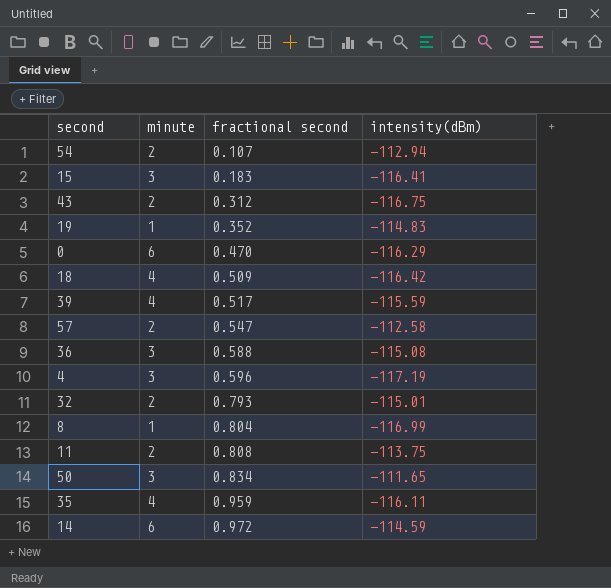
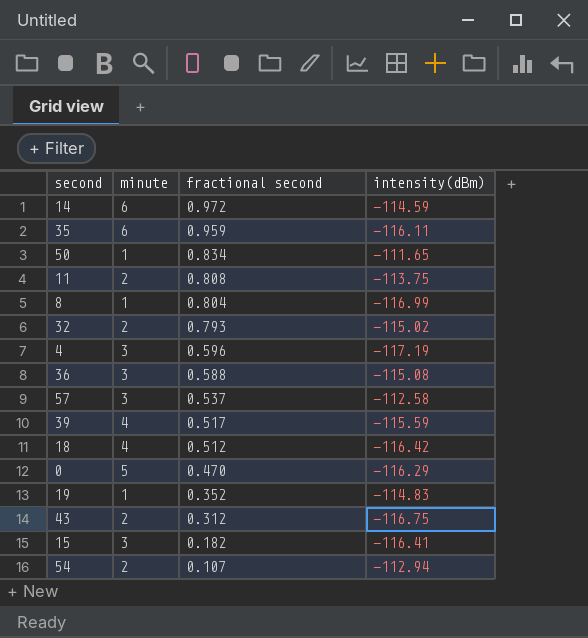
row order: fractional second ascending -> fractional second descending
35 | minute: 4 -> 6
50 | minute: 3 -> 1
32 | intensity(dBm): -115.01 -> -115.02
57 | minute: 2 -> 3
57 | fractional second: 0.547 -> 0.537
18 | fractional second: 0.509 -> 0.512
0 | minute: 6 -> 5
15 | fractional second: 0.183 -> 0.182

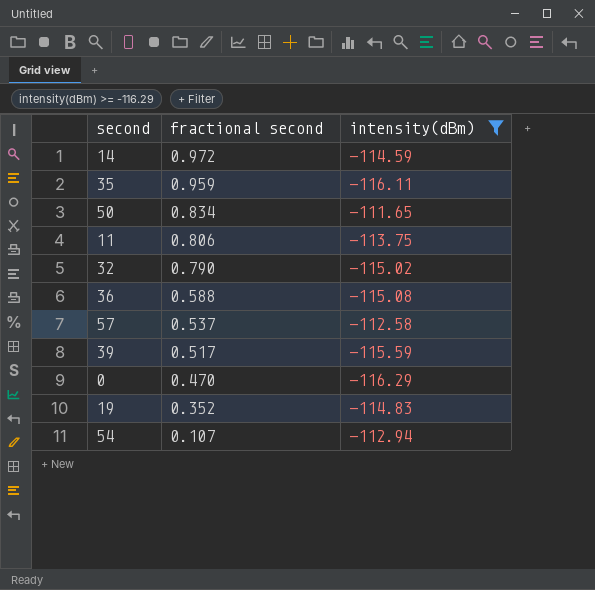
filter: none -> intensity(dBm) >= -116.29
column minute | position: 2 -> none
11 | fractional second: 0.808 -> 0.806
32 | fractional second: 0.793 -> 0.790

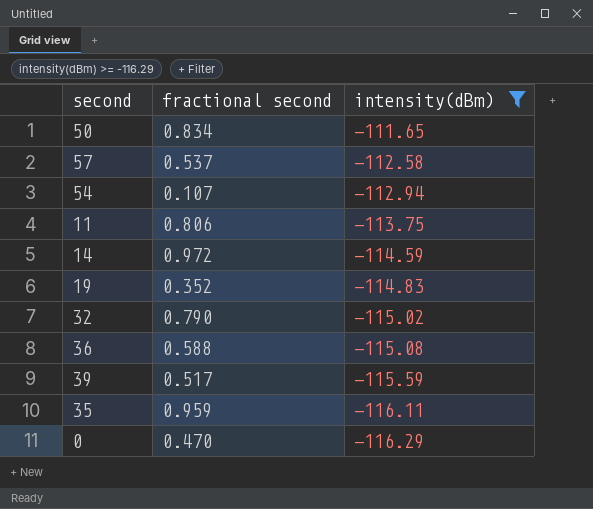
row order: fractional second descending -> intensity(dBm) descending

